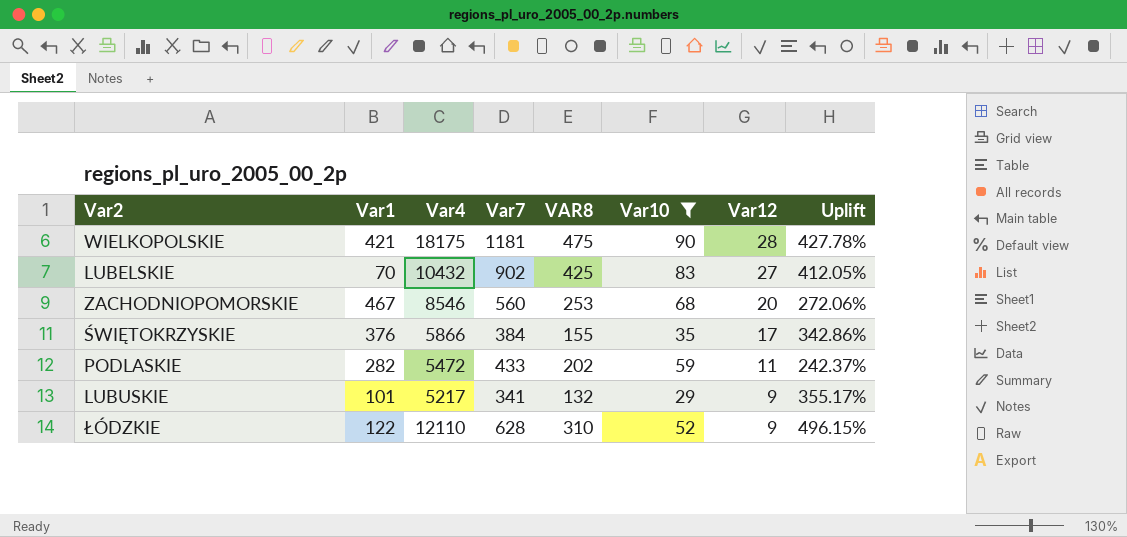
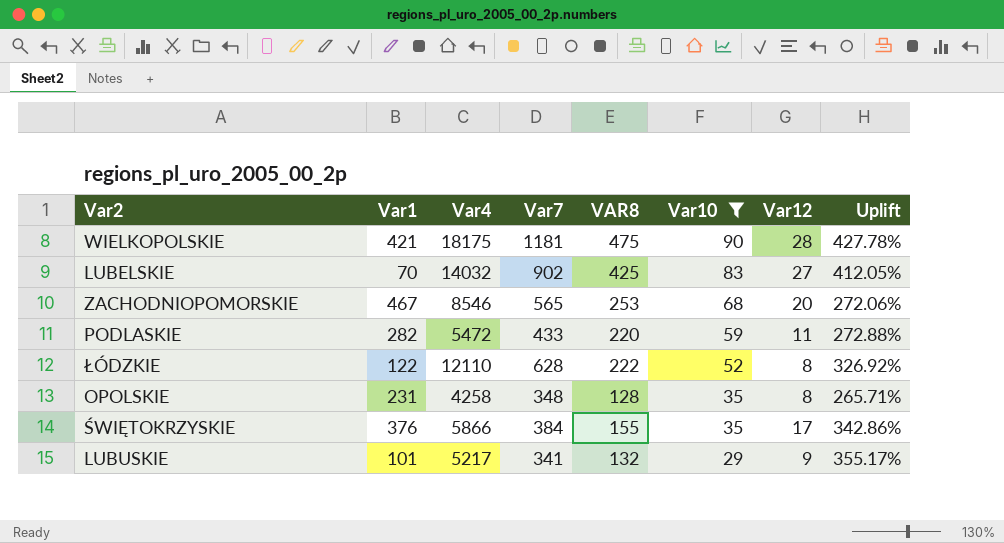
row order: Var12 descending -> Var10 descending
LUBELSKIE | Var4: 10432 -> 14032
ZACHODNIOPOMORSKIE | Var7: 560 -> 565
PODLASKIE | VAR8: 202 -> 220
PODLASKIE | Uplift: 242.37% -> 272.88%
ŁÓDZKIE | VAR8: 310 -> 222
ŁÓDZKIE | Var12: 9 -> 8
ŁÓDZKIE | Uplift: 496.15% -> 326.92%
row OPOLSKIE: none -> 231 | 4258 | 348 | 128 | 35 | 8 | 265.71%

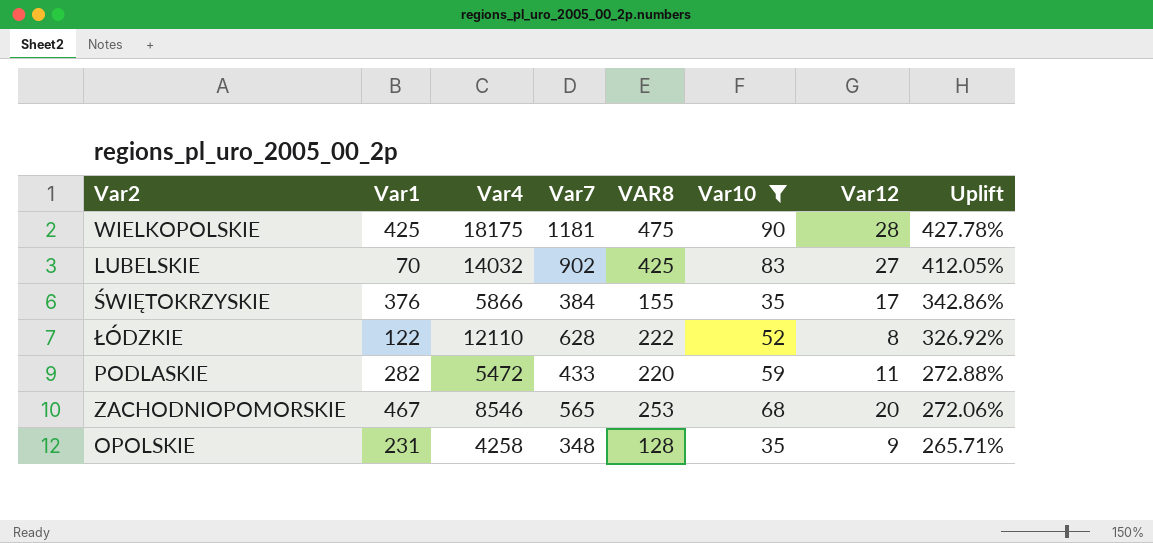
row order: Var10 descending -> Uplift descending
row LUBUSKIE: 101 | 5217 | 341 | 132 | 29 | 9 | 355.17% -> none
WIELKOPOLSKIE | Var1: 421 -> 425
OPOLSKIE | Var12: 8 -> 9

